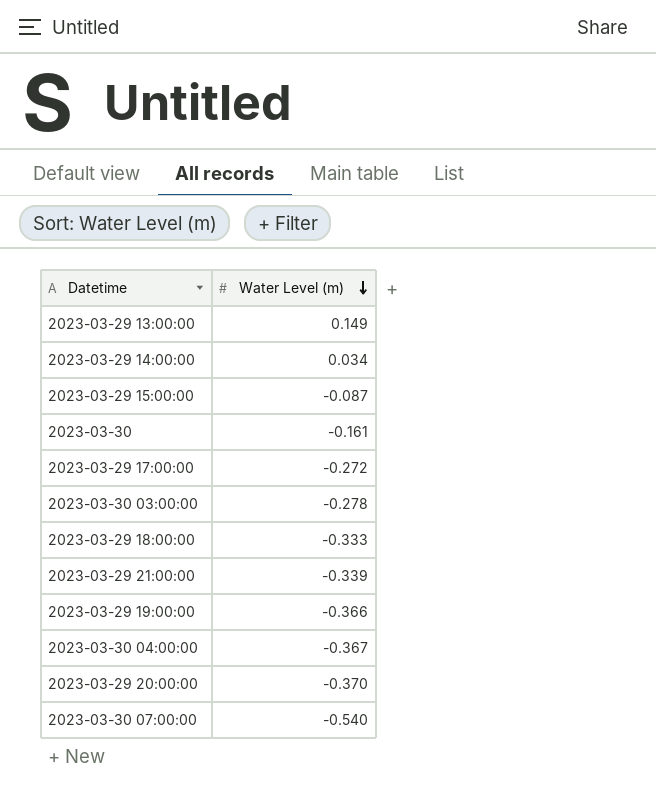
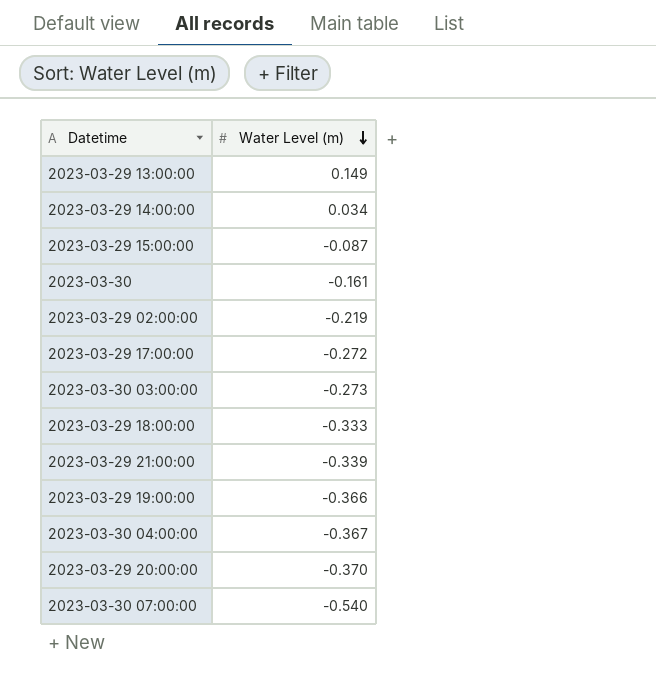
row 2023-03-29 02:00:00: none -> -0.219
2023-03-30 03:00:00 | Water Level (m): -0.278 -> -0.273

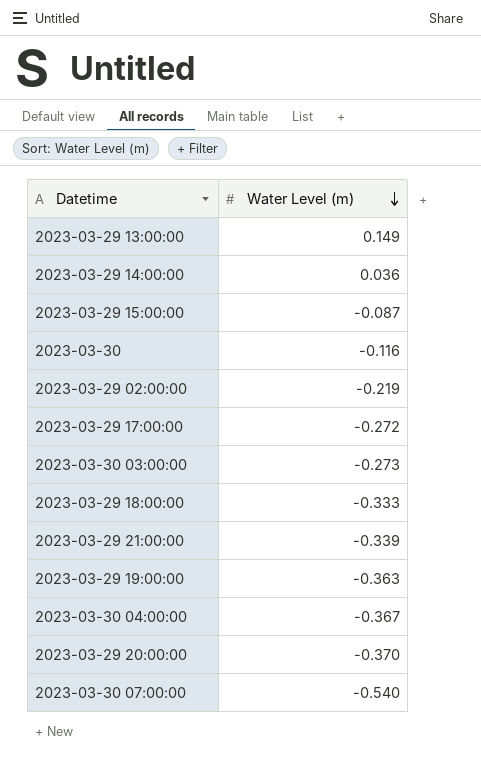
2023-03-29 14:00:00 | Water Level (m): 0.034 -> 0.036
2023-03-30 | Water Level (m): -0.161 -> -0.116
2023-03-29 19:00:00 | Water Level (m): -0.366 -> -0.363

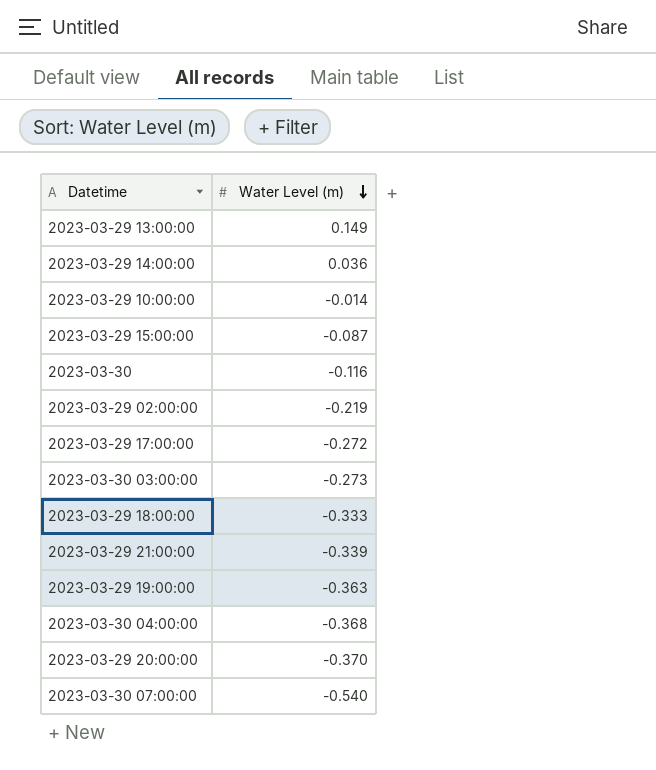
row 2023-03-29 10:00:00: none -> -0.014
2023-03-30 04:00:00 | Water Level (m): -0.367 -> -0.368

